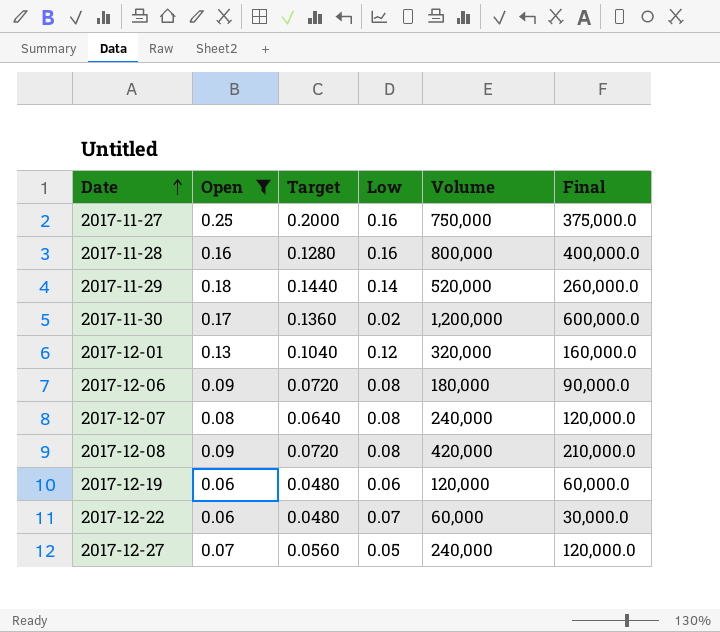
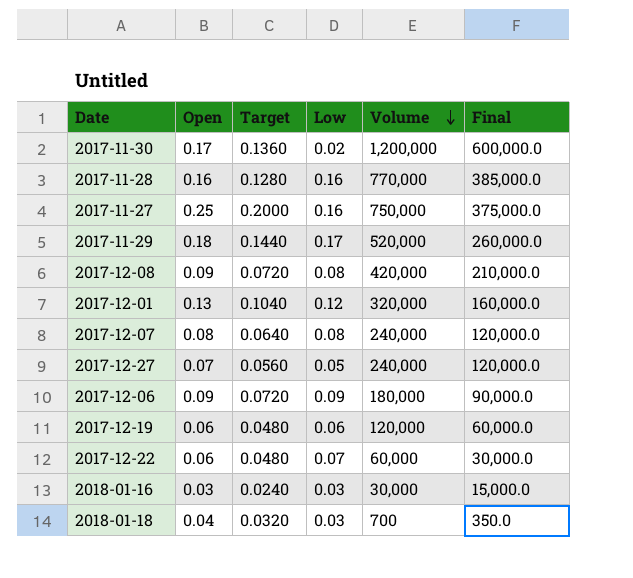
filter: Open >= 0.06 -> none
row order: Date ascending -> Volume descending
2017-11-28 | Volume: 800,000 -> 770,000
2017-11-28 | Final: 400,000.0 -> 385,000.0
2017-11-29 | Low: 0.14 -> 0.17
2017-12-06 | Low: 0.08 -> 0.09

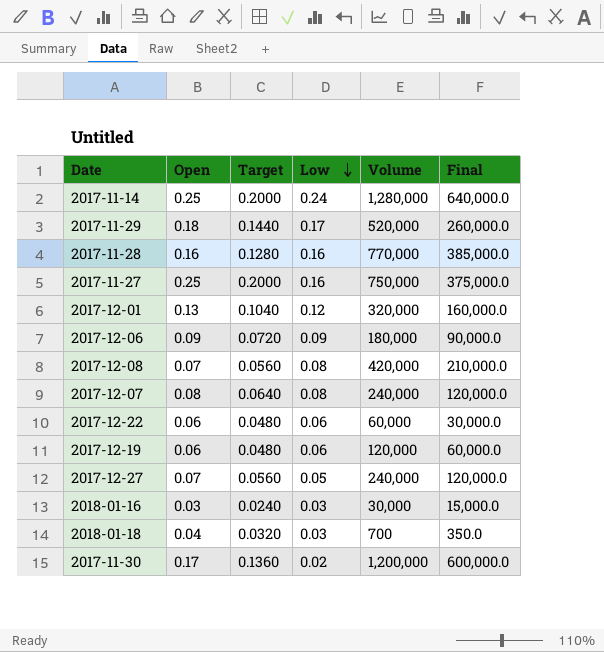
row order: Volume descending -> Low descending
row 2017-11-14: none -> 0.25 | 0.2000 | 0.24 | 1,280,000 | 640,000.0
2017-12-08 | Open: 0.09 -> 0.07
2017-12-08 | Target: 0.0720 -> 0.0560
2017-12-22 | Low: 0.07 -> 0.06

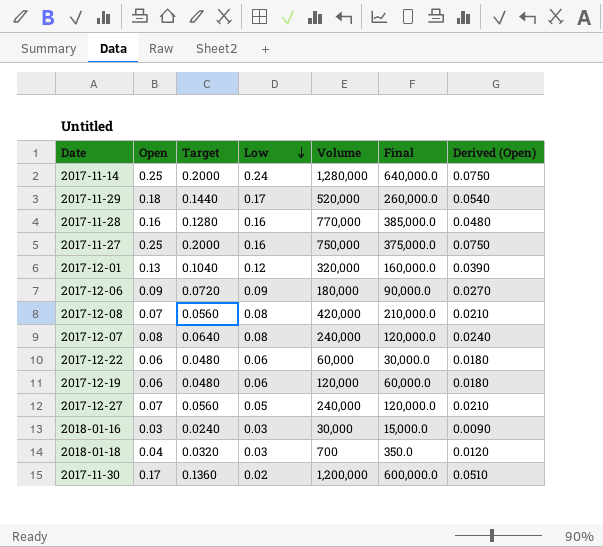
column Derived (Open) | formula: none -> [Open] * 0.3

